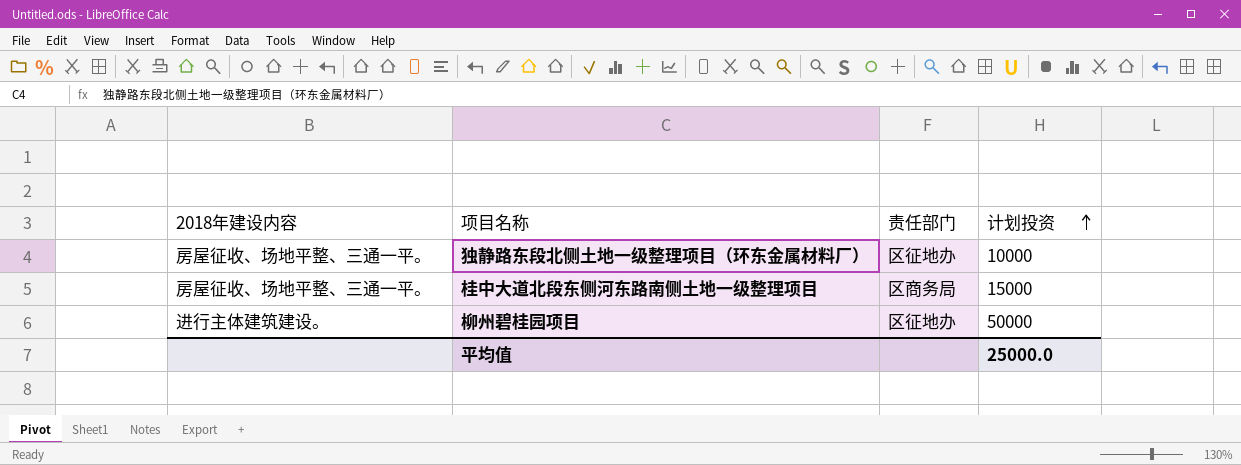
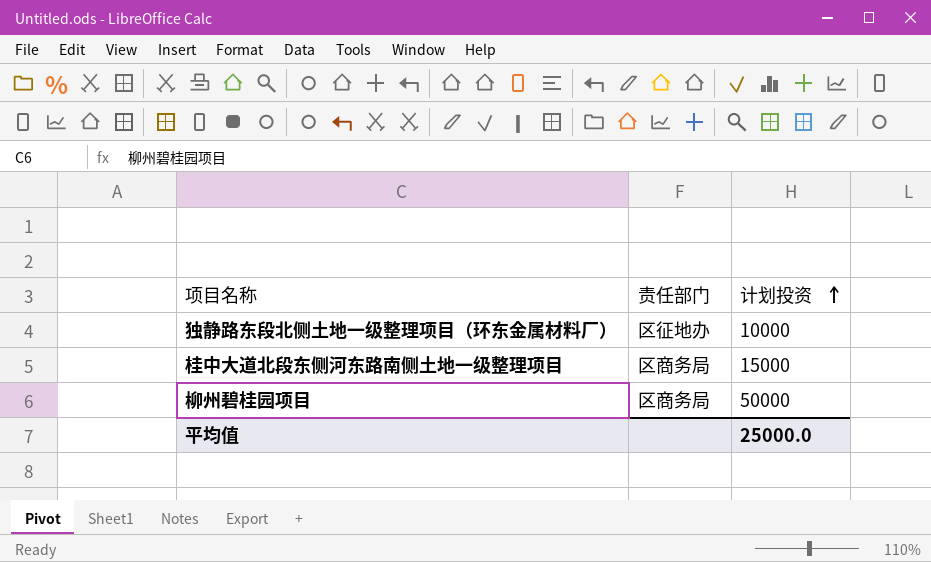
column 2018年建设内容 | position: 1 -> none
柳州碧桂园项目 | 责任部门: 区征地办 -> 区商务局

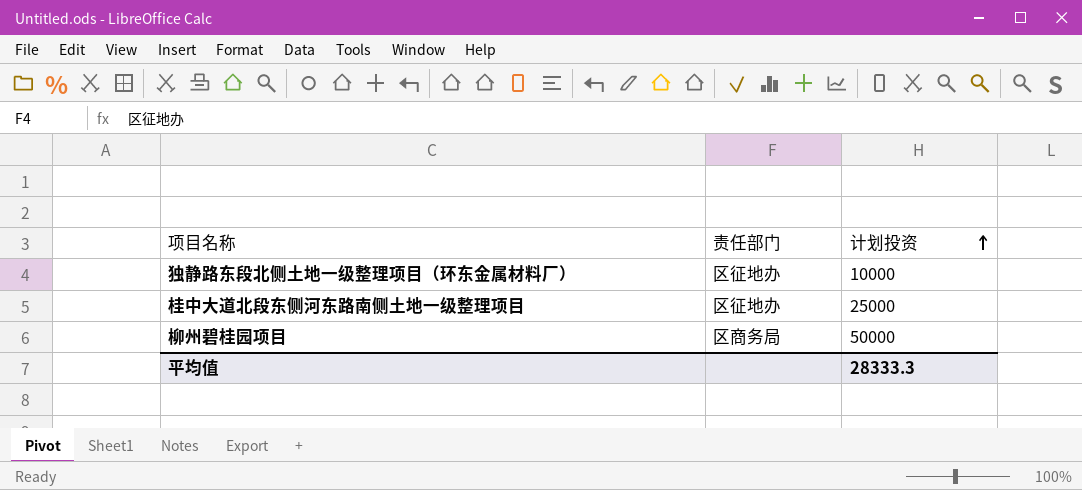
桂中大道北段东侧河东路南侧土地一级整理项目 | 责任部门: 区商务局 -> 区征地办
桂中大道北段东侧河东路南侧土地一级整理项目 | 计划投资: 15000 -> 25000
平均值 | 计划投资: 25000.0 -> 28333.3

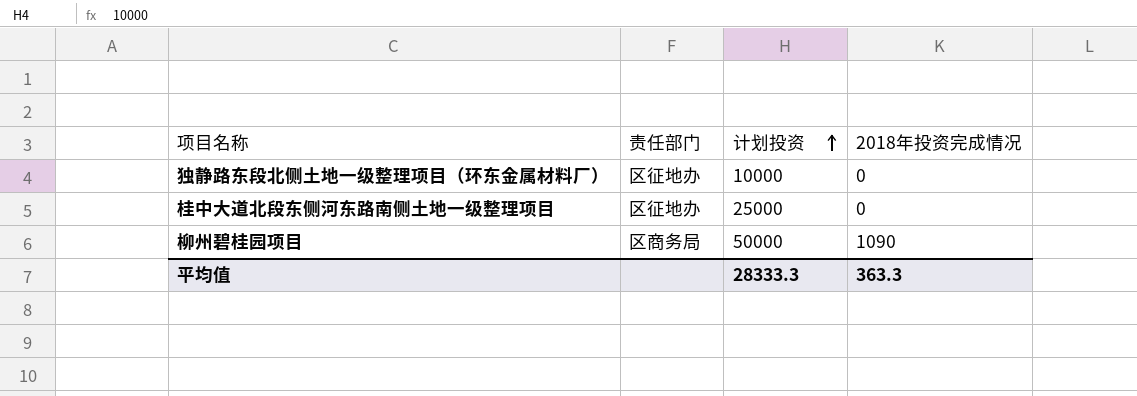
column 2018年投资完成情况 | position: none -> 4

